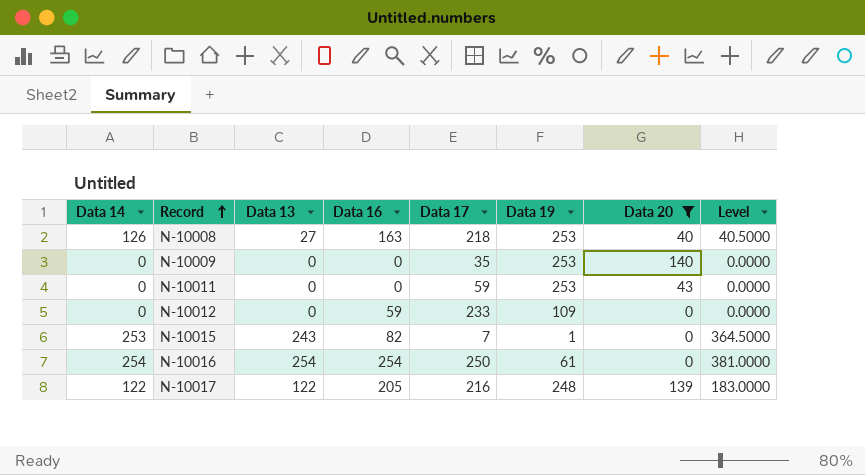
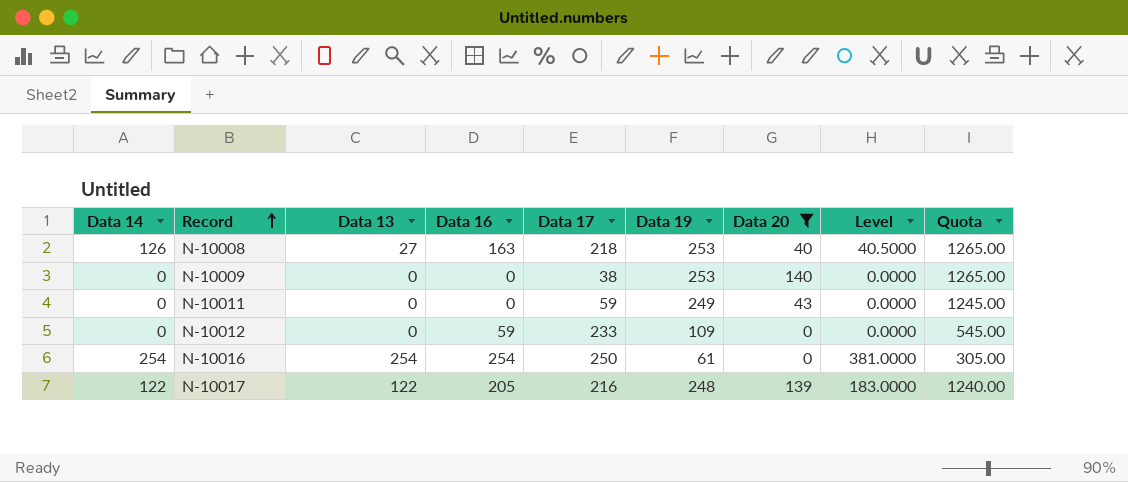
column Quota | formula: none -> [Data 19] * 5
row N-10015: 253 | 243 | 82 | 7 | 1 | 0 | 364.5000 -> none
N-10009 | Data 17: 35 -> 38
N-10011 | Data 19: 253 -> 249

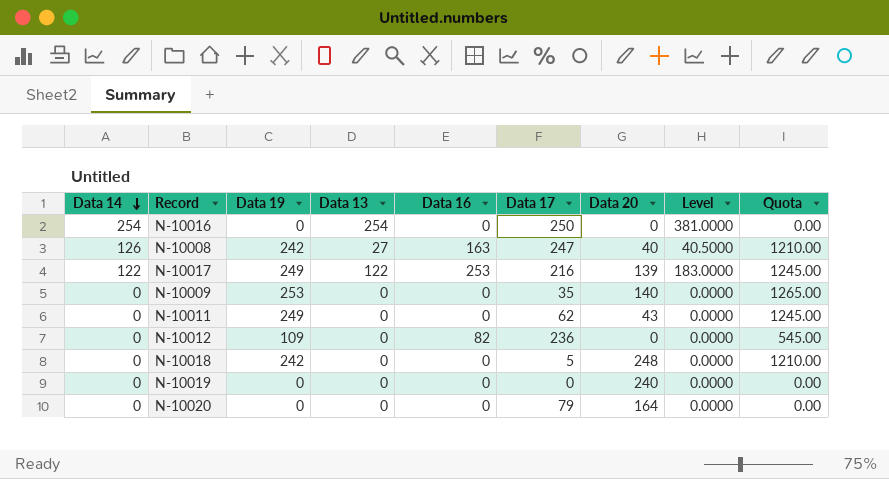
filter: Data 20 <= 140 -> none
row order: Record ascending -> Data 14 descending
column Data 19 | position: 6 -> 3
N-10016 | Data 19: 61 -> 0
N-10016 | Data 16: 254 -> 0
N-10016 | Quota: 305.00 -> 0.00
N-10008 | Data 19: 253 -> 242
N-10008 | Data 17: 218 -> 247
N-10008 | Quota: 1265.00 -> 1210.00
N-10017 | Data 19: 248 -> 249
N-10017 | Data 16: 205 -> 253
N-10017 | Quota: 1240.00 -> 1245.00
N-10009 | Data 17: 38 -> 35
N-10011 | Data 17: 59 -> 62
N-10012 | Data 16: 59 -> 82
N-10012 | Data 17: 233 -> 236

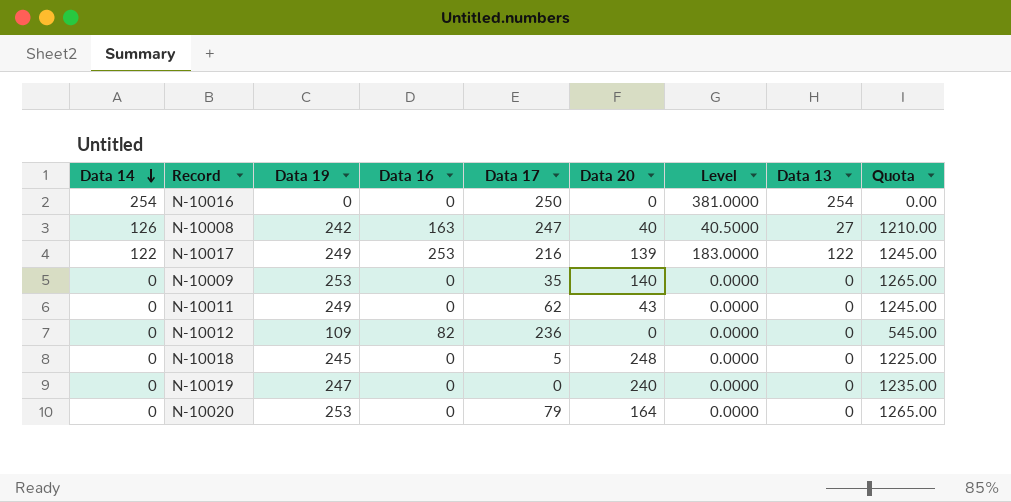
column Data 13 | position: 4 -> 8
N-10018 | Data 19: 242 -> 245
N-10018 | Quota: 1210.00 -> 1225.00
N-10019 | Data 19: 0 -> 247
N-10019 | Quota: 0.00 -> 1235.00
N-10020 | Data 19: 0 -> 253
N-10020 | Quota: 0.00 -> 1265.00

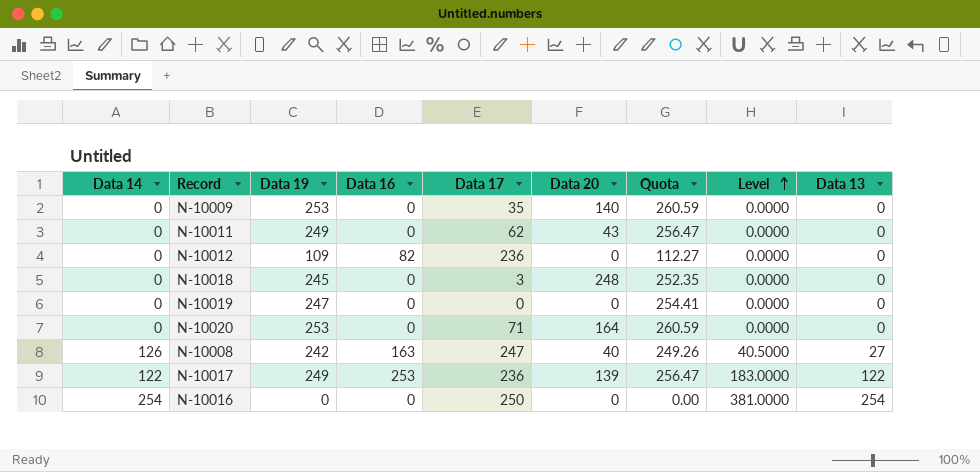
row order: Data 14 descending -> Level ascending
column Quota | formula: [Data 19] * 5 -> [Data 19] * 1.03
column Quota | position: 9 -> 7
N-10018 | Data 17: 5 -> 3
N-10019 | Data 20: 240 -> 0
N-10020 | Data 17: 79 -> 71
N-10017 | Data 17: 216 -> 236

